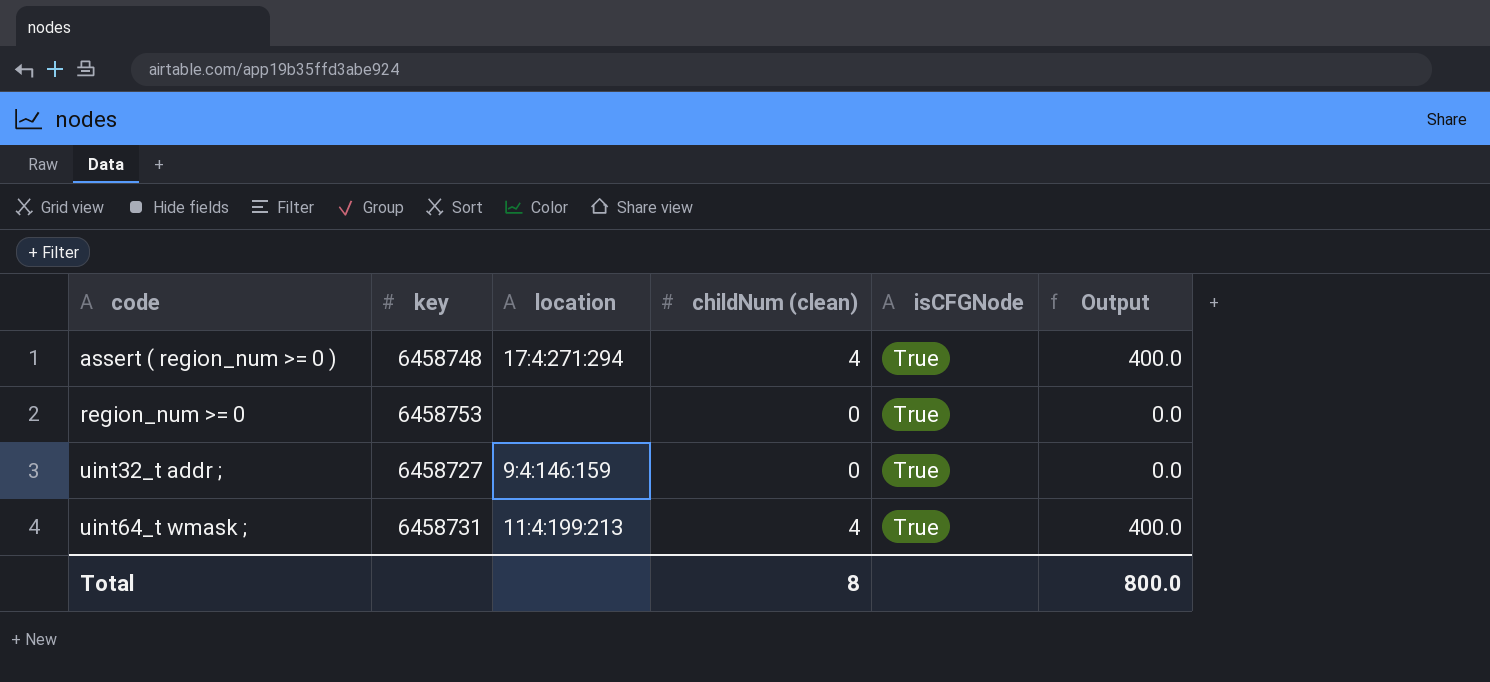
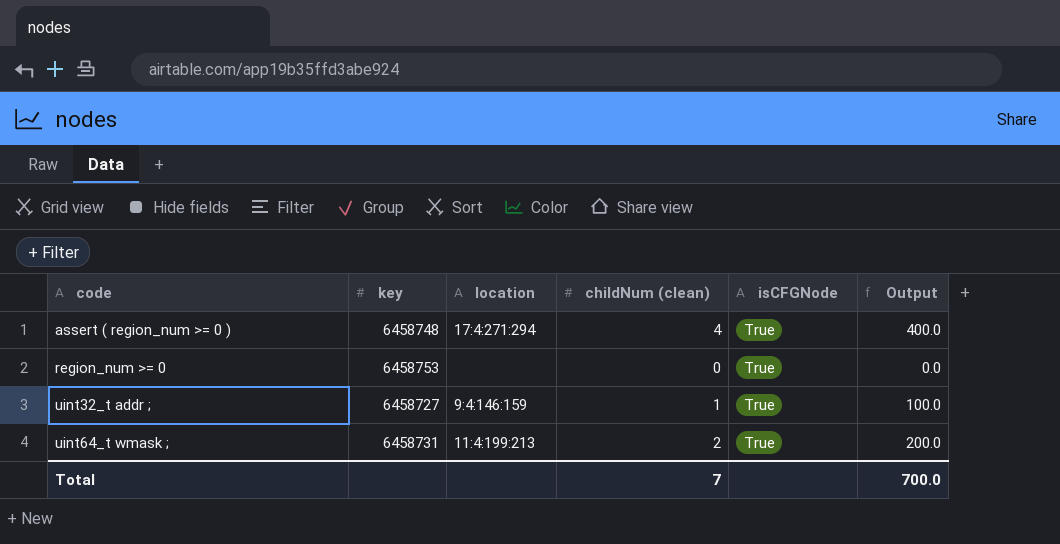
uint32_t addr ; | childNum (clean): 0 -> 1
uint32_t addr ; | Output: 0.0 -> 100.0
uint64_t wmask ; | childNum (clean): 4 -> 2
uint64_t wmask ; | Output: 400.0 -> 200.0
Total | childNum (clean): 8 -> 7
Total | Output: 800.0 -> 700.0

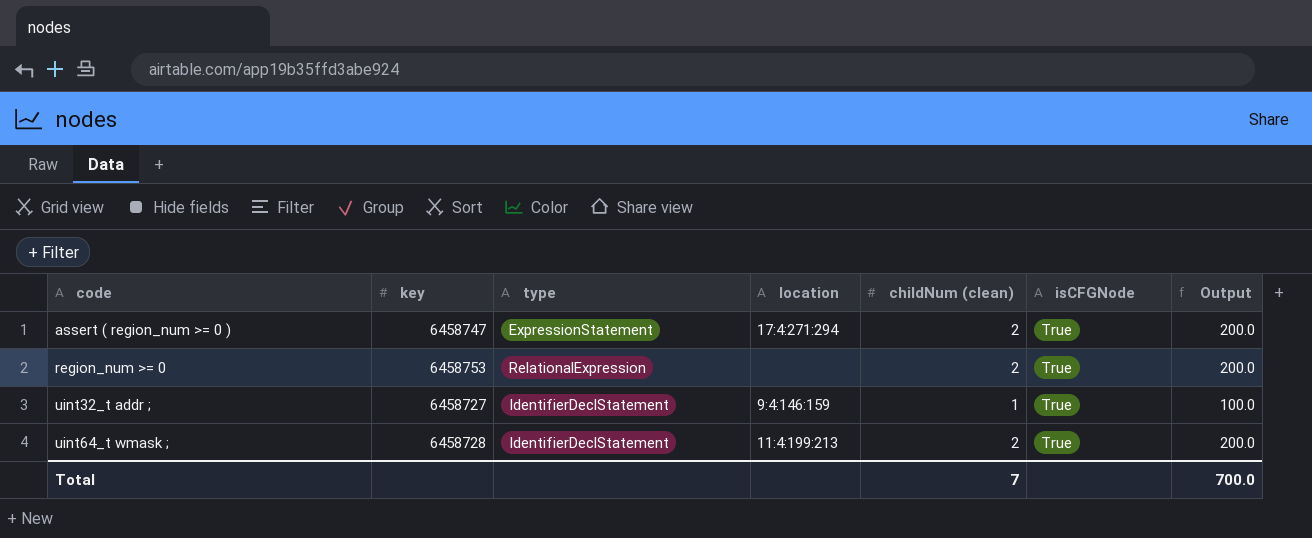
column type | position: none -> 3
assert ( region_num >= 0 ) | key: 6458748 -> 6458747
assert ( region_num >= 0 ) | childNum (clean): 4 -> 2
assert ( region_num >= 0 ) | Output: 400.0 -> 200.0
region_num >= 0 | childNum (clean): 0 -> 2
region_num >= 0 | Output: 0.0 -> 200.0
uint64_t wmask ; | key: 6458731 -> 6458728

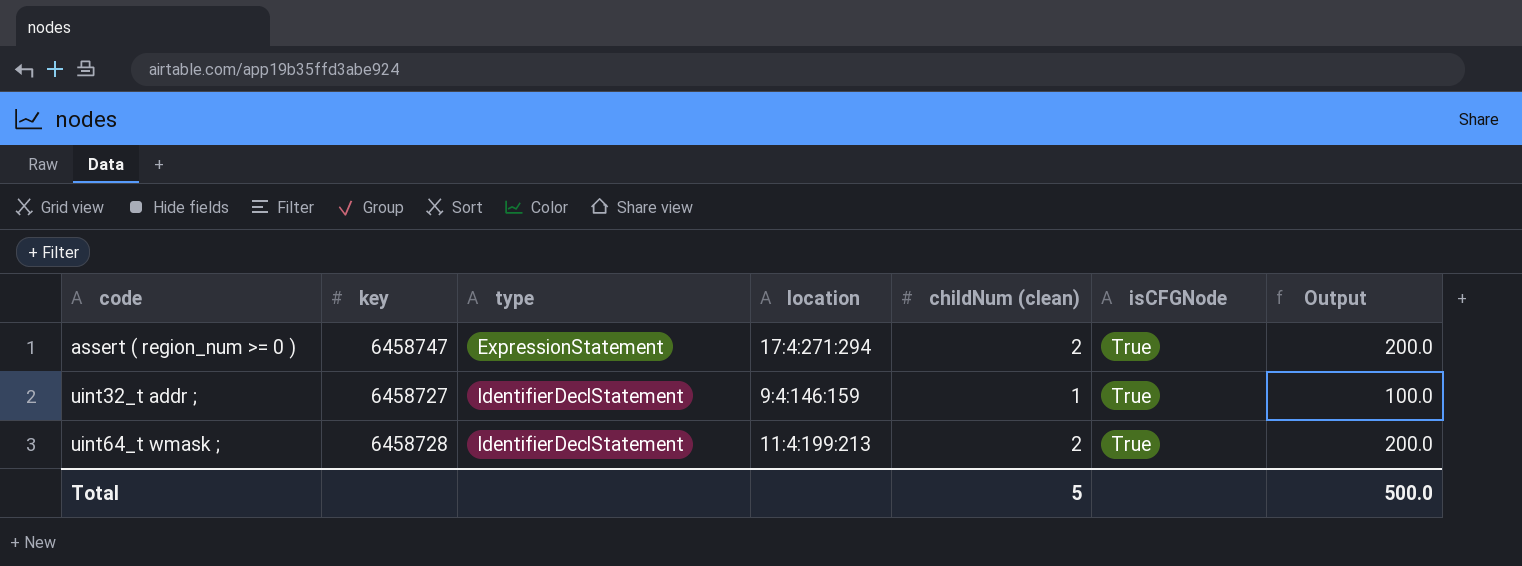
row region_num >= 0: 6458753 | RelationalExpression | none | 2 | True | 200.0 -> none
Total | childNum (clean): 7 -> 5
Total | Output: 700.0 -> 500.0

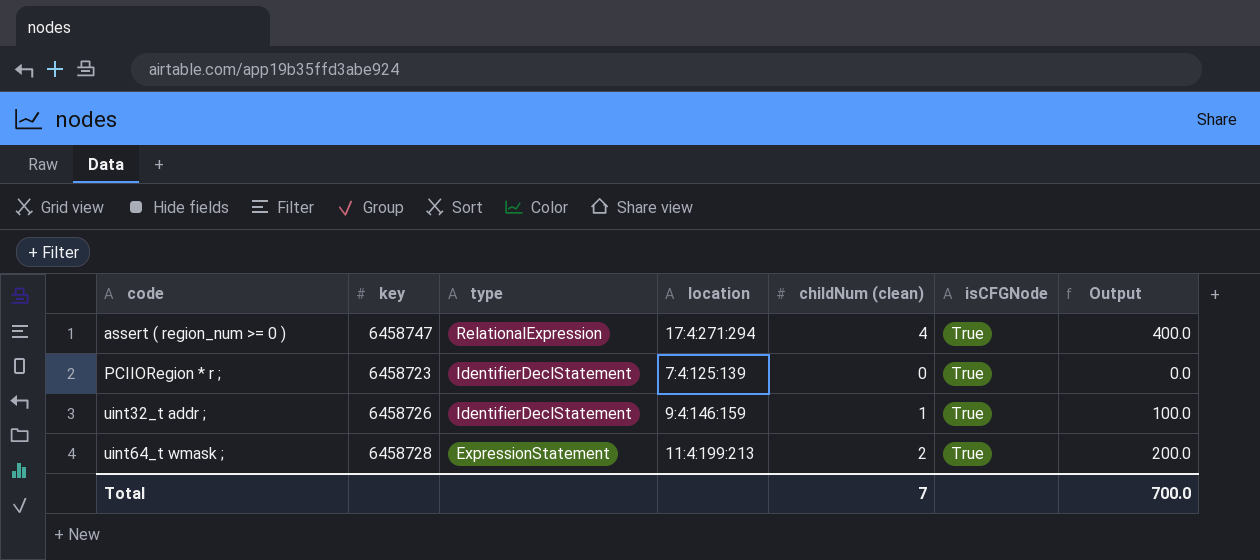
assert ( region_num >= 0 ) | type: ExpressionStatement -> RelationalExpression
assert ( region_num >= 0 ) | childNum (clean): 2 -> 4
assert ( region_num >= 0 ) | Output: 200.0 -> 400.0
row PCIIORegion * r ;: none -> 6458723 | IdentifierDeclStatement | 7:4:125:139 | 0 | True | 0.0
uint32_t addr ; | key: 6458727 -> 6458726
uint64_t wmask ; | type: IdentifierDeclStatement -> ExpressionStatement
Total | childNum (clean): 5 -> 7
Total | Output: 500.0 -> 700.0

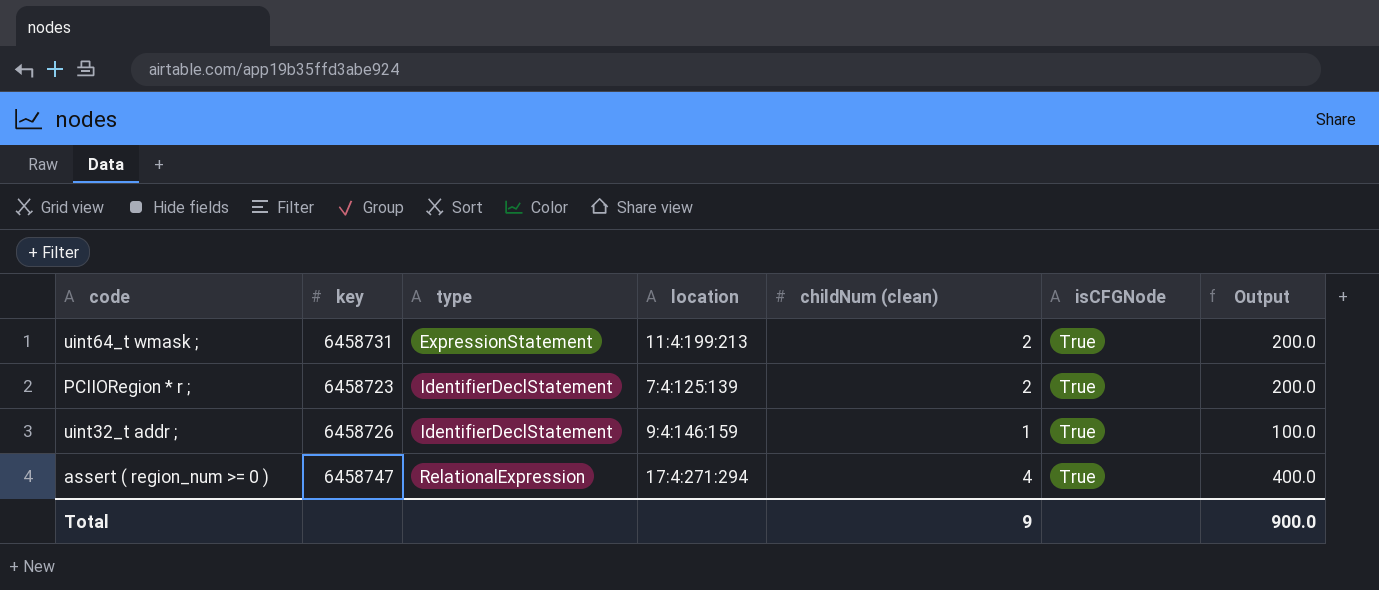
row order: code ascending -> type ascending
uint64_t wmask ; | key: 6458728 -> 6458731
PCIIORegion * r ; | childNum (clean): 0 -> 2
PCIIORegion * r ; | Output: 0.0 -> 200.0
Total | childNum (clean): 7 -> 9
Total | Output: 700.0 -> 900.0

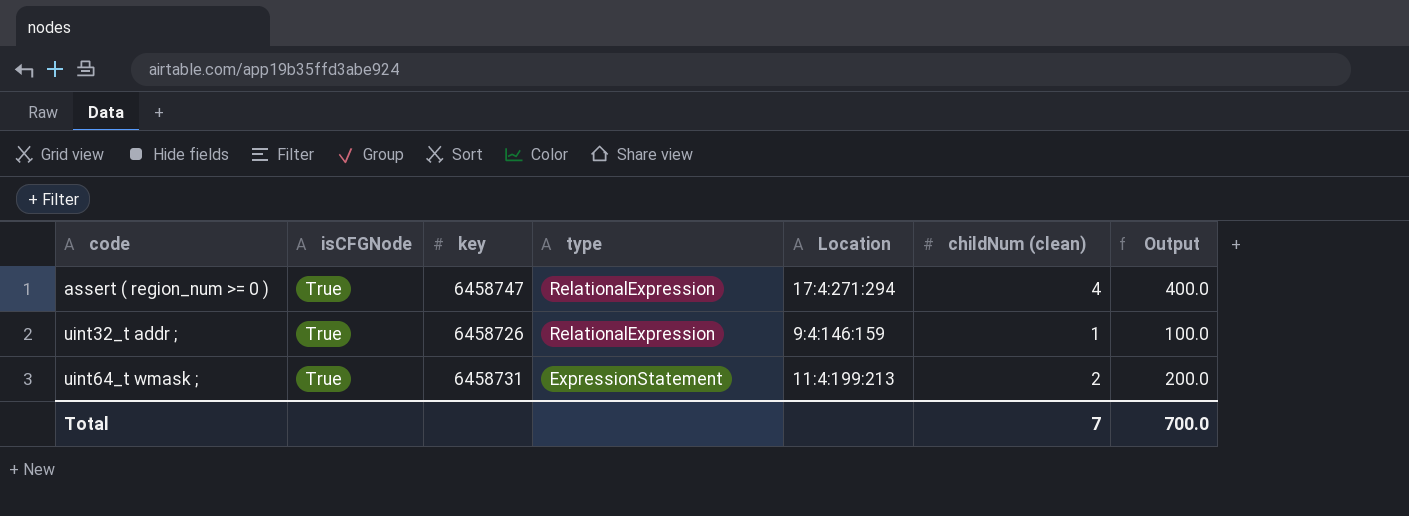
row order: type ascending -> code ascending
column isCFGNode | position: 6 -> 2
column name: location -> Location
row PCIIORegion * r ;: 6458723 | IdentifierDeclStatement | 7:4:125:139 | 2 | True | 200.0 -> none
uint32_t addr ; | type: IdentifierDeclStatement -> RelationalExpression
Total | childNum (clean): 9 -> 7
Total | Output: 900.0 -> 700.0

